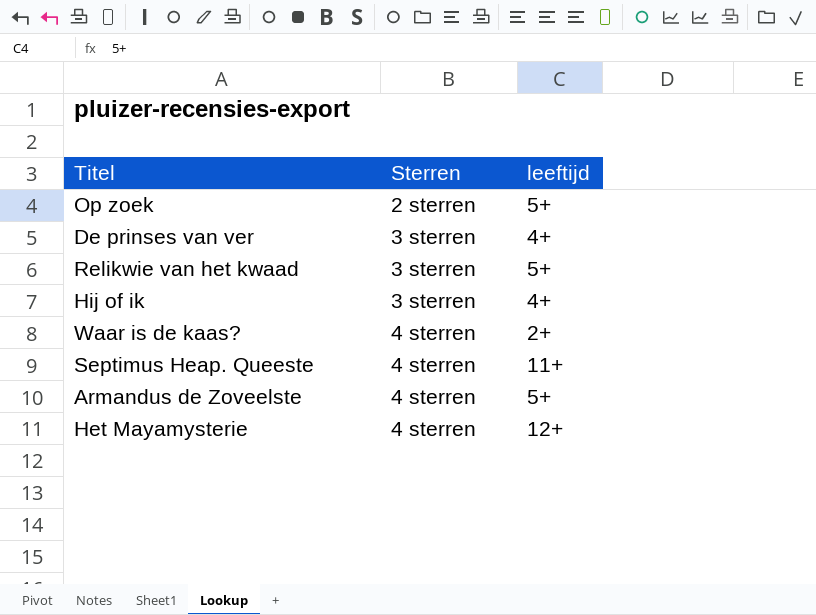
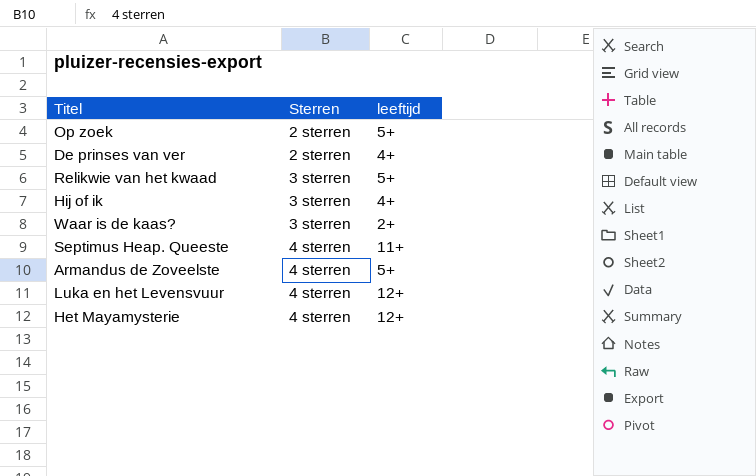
De prinses van ver | Sterren: 3 sterren -> 2 sterren
Waar is de kaas? | Sterren: 4 sterren -> 3 sterren
row Luka en het Levensvuur: none -> 4 sterren | 12+

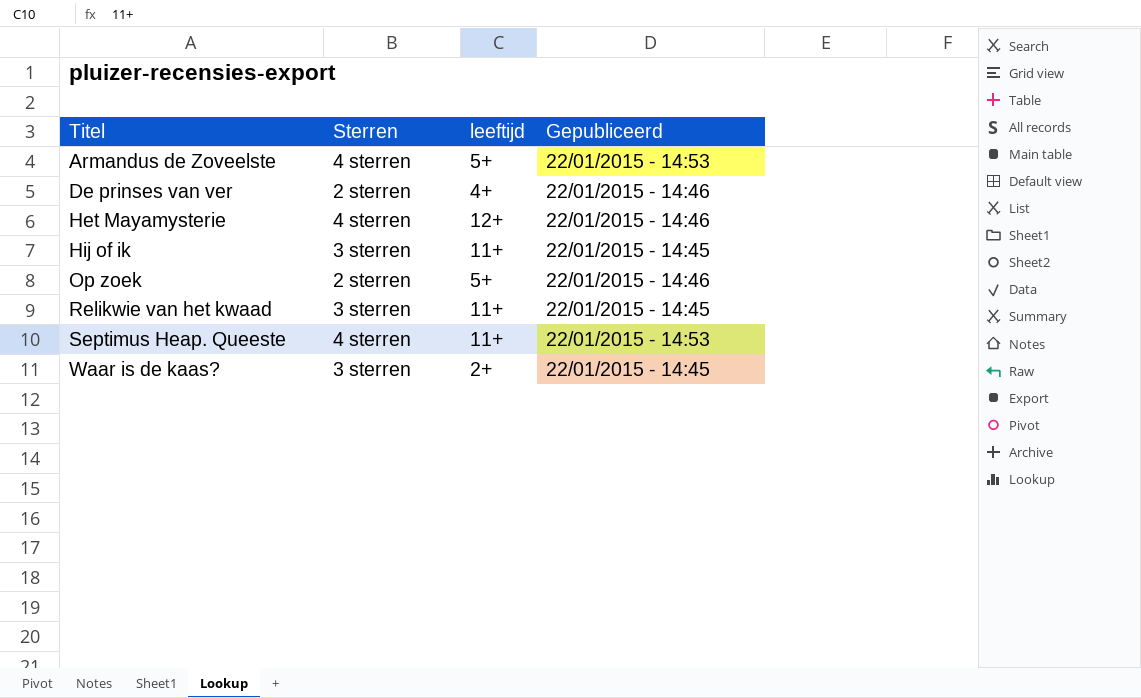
row order: Sterren ascending -> Titel ascending
column Gepubliceerd | position: none -> 4
row Luka en het Levensvuur: 4 sterren | 12+ -> none
Hij of ik | leeftijd: 4+ -> 11+
Relikwie van het kwaad | leeftijd: 5+ -> 11+

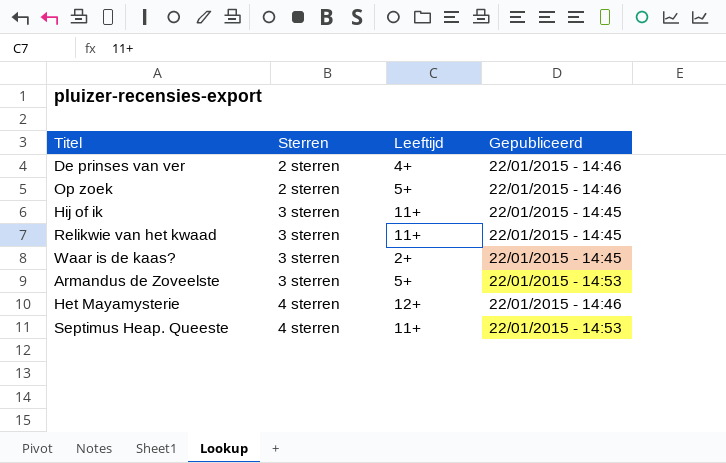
row order: Titel ascending -> Sterren ascending
column name: leeftijd -> Leeftijd
Armandus de Zoveelste | Sterren: 4 sterren -> 3 sterren

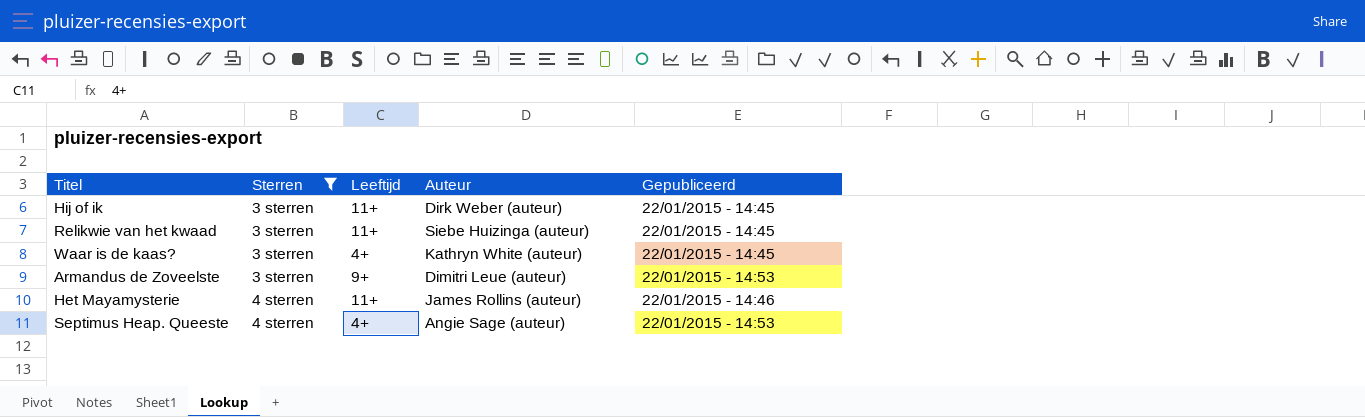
filter: none -> Sterren != 2 sterren
column Auteur | position: none -> 4
Waar is de kaas? | Leeftijd: 2+ -> 4+
Armandus de Zoveelste | Leeftijd: 5+ -> 9+
Het Mayamysterie | Leeftijd: 12+ -> 11+
Septimus Heap. Queeste | Leeftijd: 11+ -> 4+

